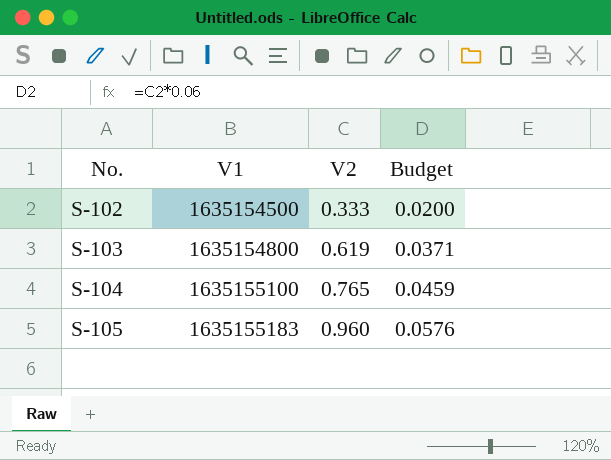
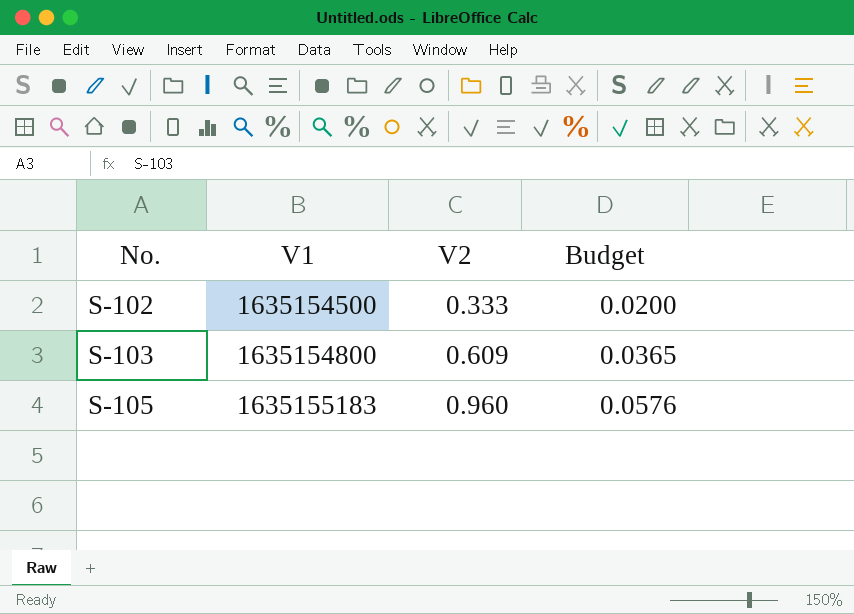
row S-104: 1635155100 | 0.765 | 0.0459 -> none
S-103 | V2: 0.619 -> 0.609
S-103 | Budget: 0.0371 -> 0.0365

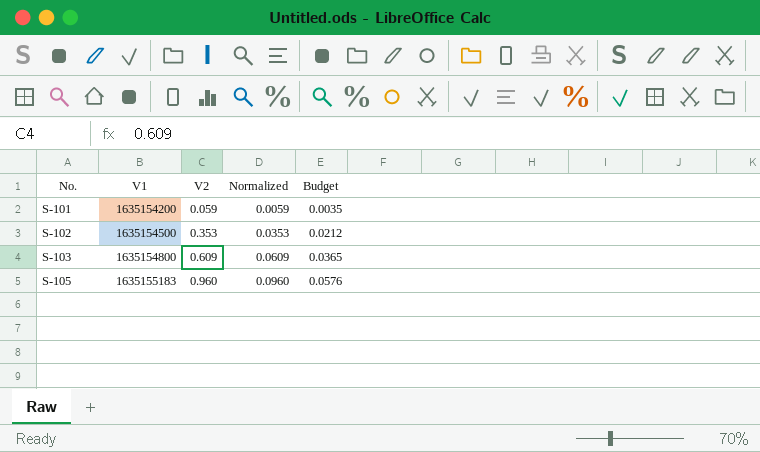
column Normalized | formula: none -> [V2] * 0.1
row S-101: none -> 1635154200 | 0.059 | 0.0059 | 0.0035
S-102 | V2: 0.333 -> 0.353
S-102 | Budget: 0.0200 -> 0.0212

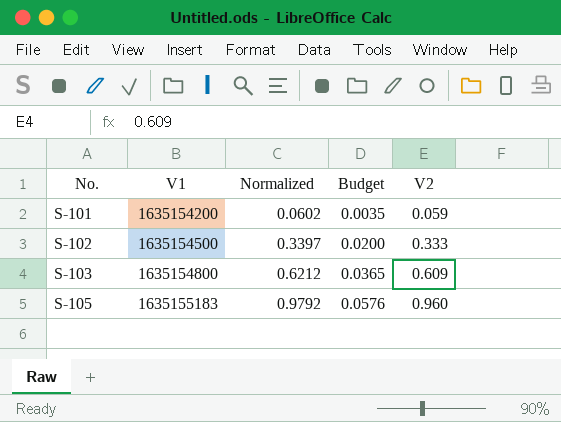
column Normalized | formula: [V2] * 0.1 -> [V2] * 1.02
column V2 | position: 3 -> 5
S-102 | Budget: 0.0212 -> 0.0200
S-102 | V2: 0.353 -> 0.333

